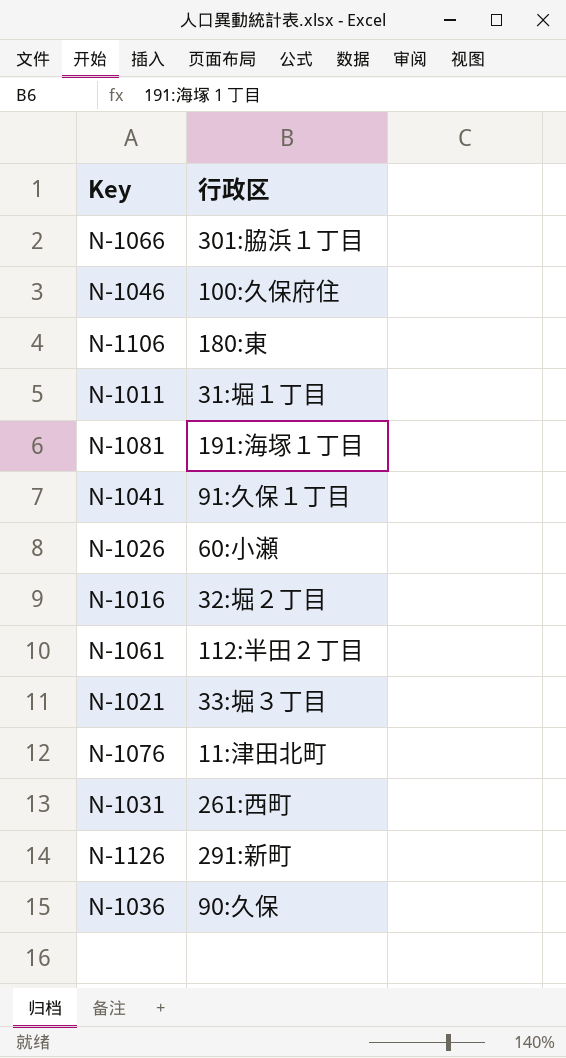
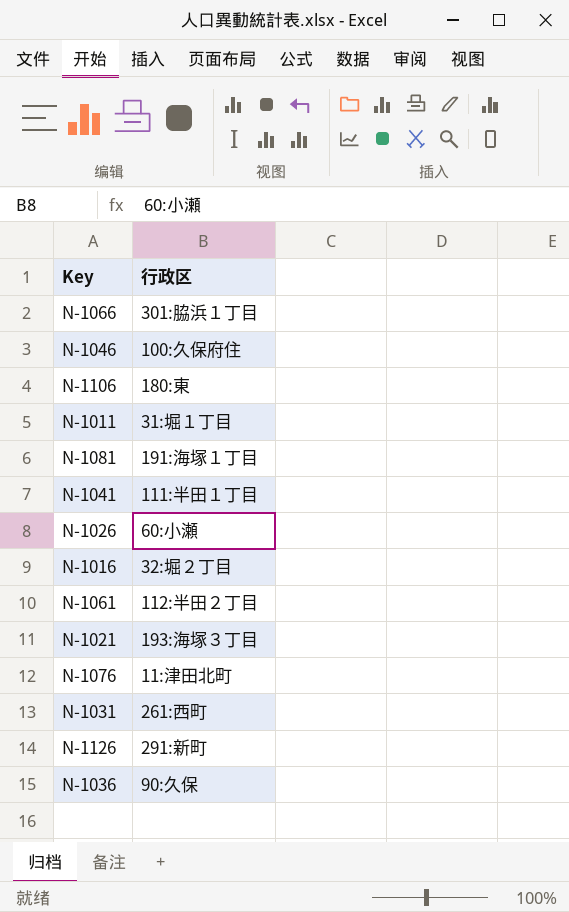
N-1041 | 行政区: 91:久保１丁目 -> 111:半田１丁目
N-1021 | 行政区: 33:堀３丁目 -> 193:海塚３丁目

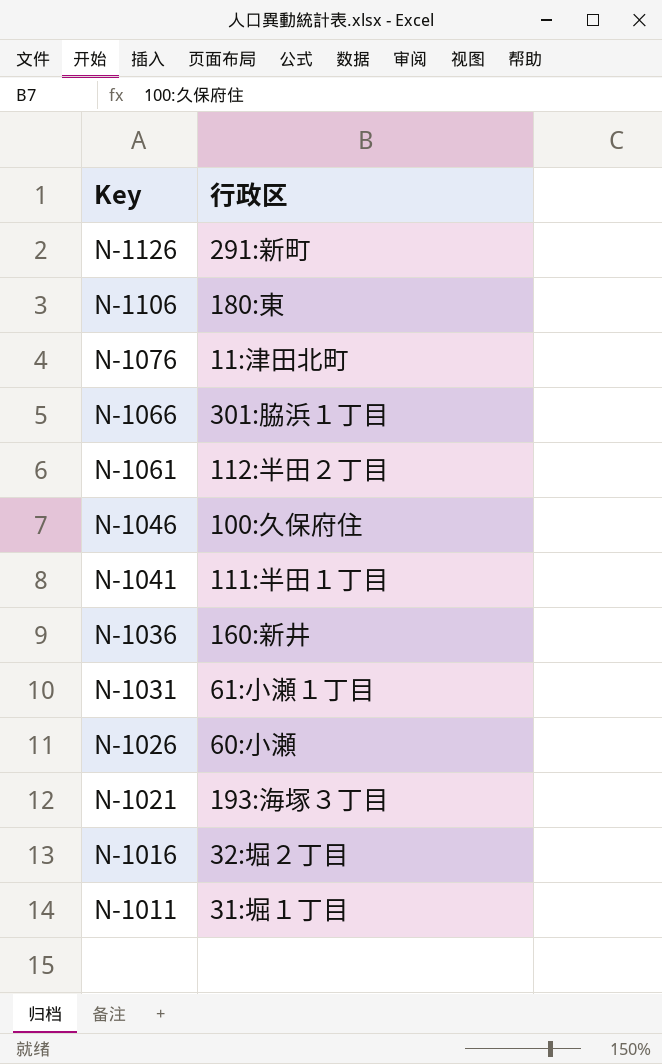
row order: none -> Key descending
row N-1081: 191:海塚１丁目 -> none
N-1036 | 行政区: 90:久保 -> 160:新井
N-1031 | 行政区: 261:西町 -> 61:小瀬１丁目

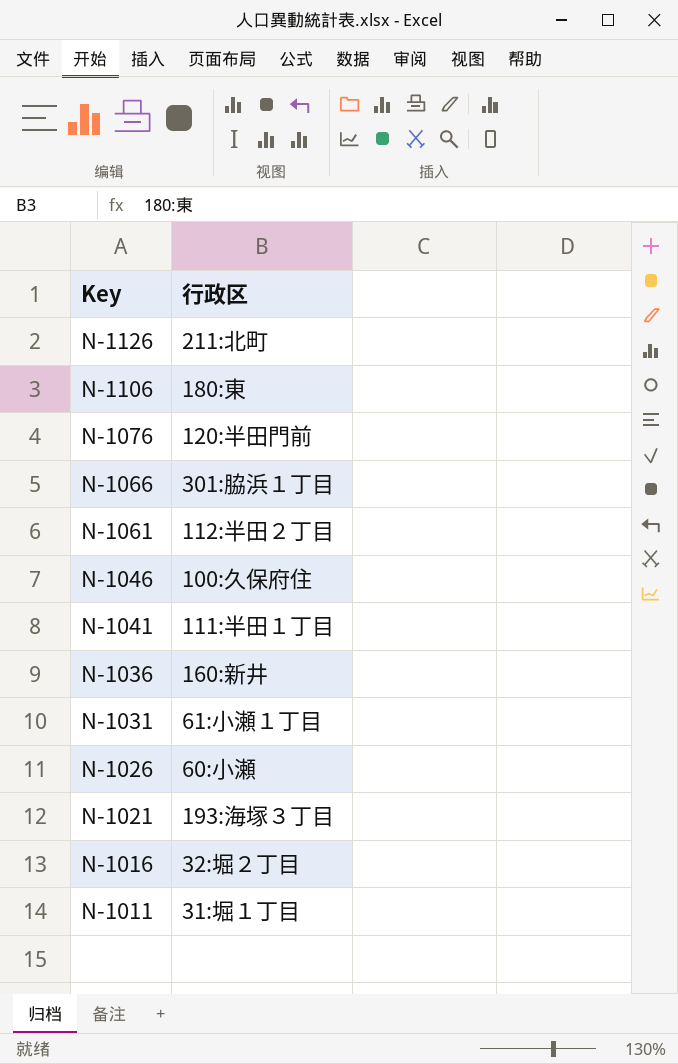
N-1126 | 行政区: 291:新町 -> 211:北町
N-1076 | 行政区: 11:津田北町 -> 120:半田門前

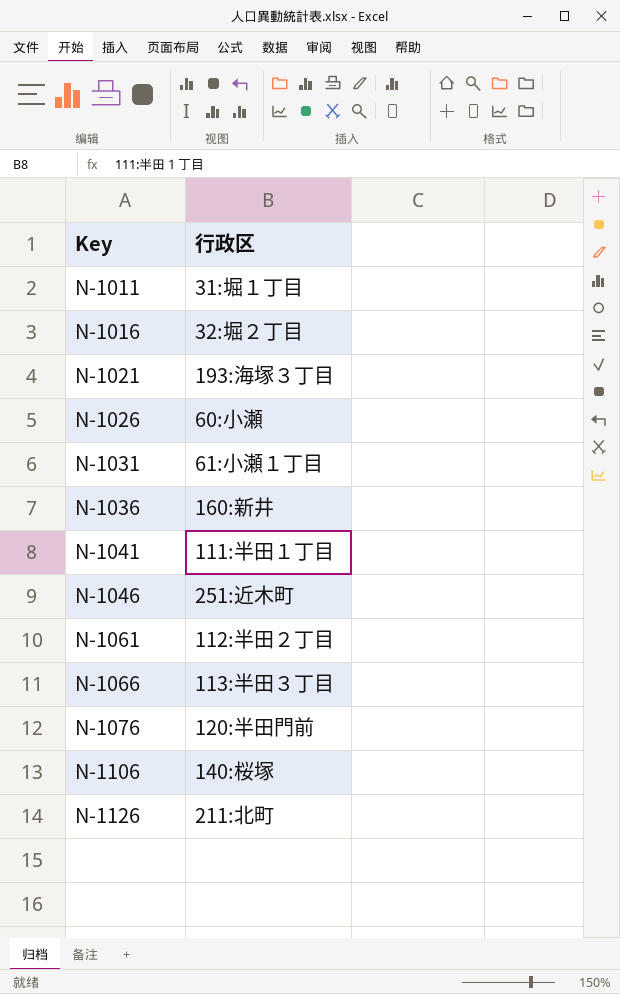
row order: Key descending -> Key ascending
N-1046 | 行政区: 100:久保府住 -> 251:近木町
N-1066 | 行政区: 301:脇浜１丁目 -> 113:半田３丁目
N-1106 | 行政区: 180:東 -> 140:桜塚

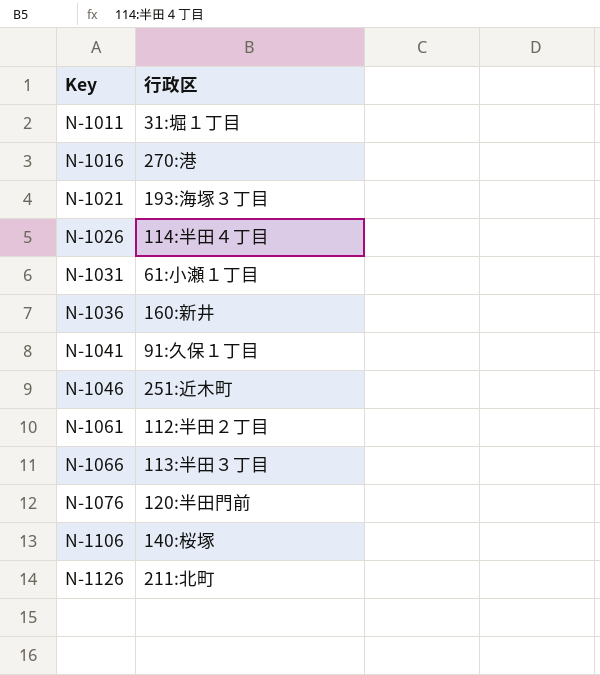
N-1016 | 行政区: 32:堀２丁目 -> 270:港
N-1026 | 行政区: 60:小瀬 -> 114:半田４丁目
N-1041 | 行政区: 111:半田１丁目 -> 91:久保１丁目

